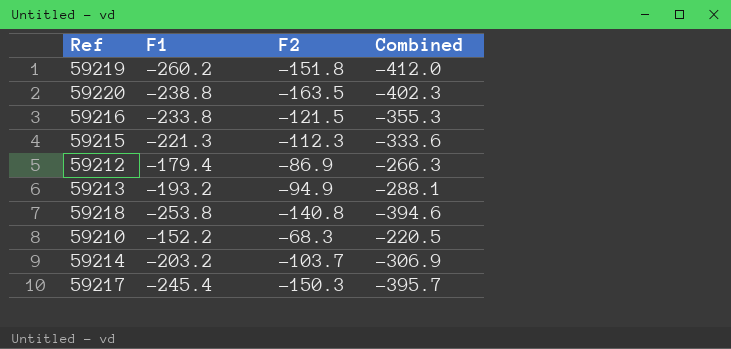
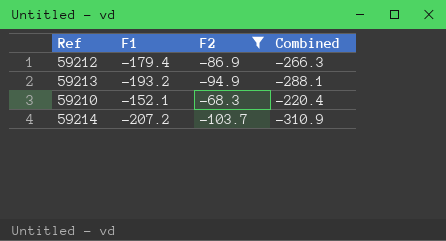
filter: none -> F2 >= -103.7
59210 | F1: -152.2 -> -152.1
59210 | Combined: -220.5 -> -220.4
59214 | F1: -203.2 -> -207.2
59214 | Combined: -306.9 -> -310.9

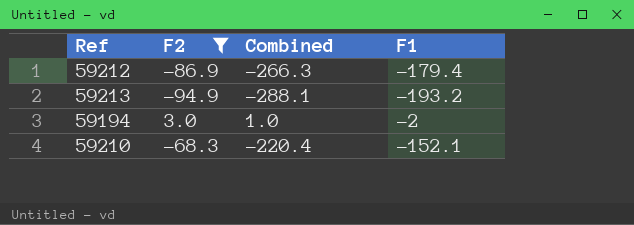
column F1 | position: 2 -> 4
row 59214: -207.2 | -103.7 | -310.9 -> none
row 59194: none -> 3.0 | 1.0 | -2

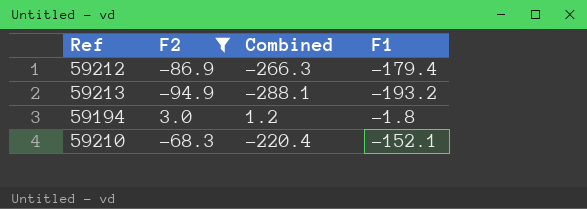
59194 | Combined: 1.0 -> 1.2
59194 | F1: -2 -> -1.8

